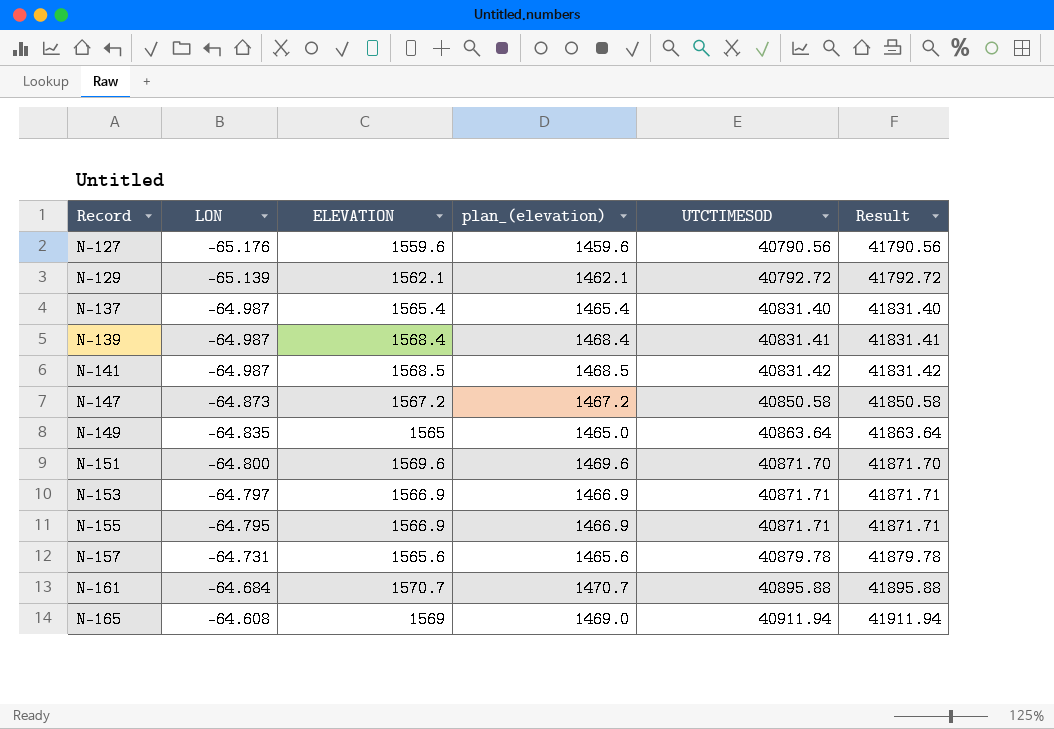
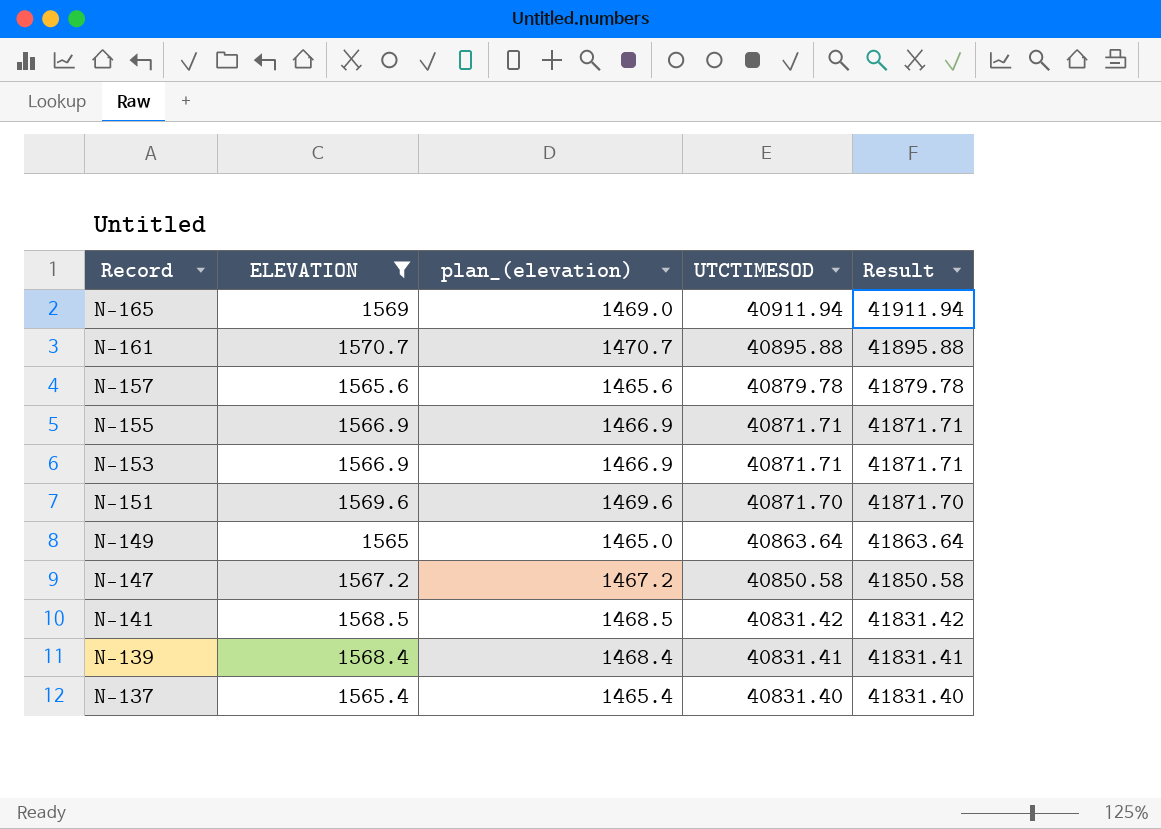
filter: none -> ELEVATION >= 1565
row order: Record ascending -> Record descending
column LON | position: 2 -> none

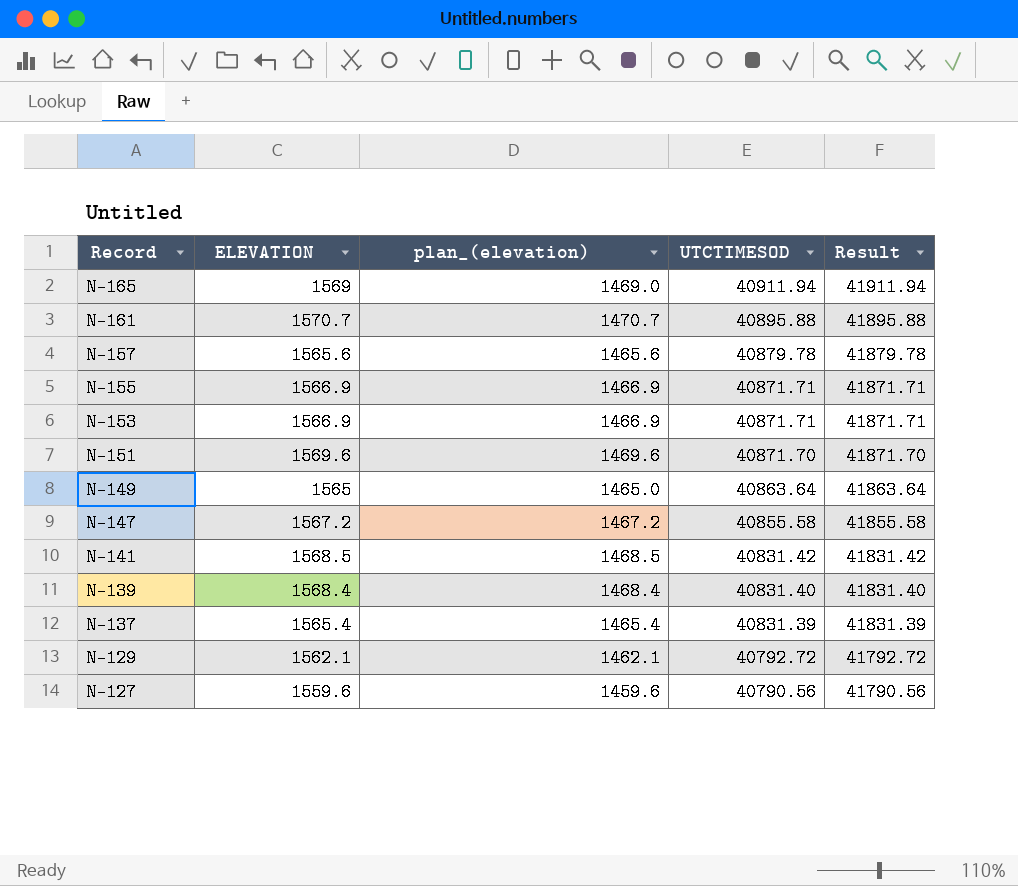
filter: ELEVATION >= 1565 -> none
N-147 | UTCTIMESOD: 40850.58 -> 40855.58
N-147 | Result: 41850.58 -> 41855.58
N-139 | UTCTIMESOD: 40831.41 -> 40831.40
N-139 | Result: 41831.41 -> 41831.40
N-137 | UTCTIMESOD: 40831.40 -> 40831.39
N-137 | Result: 41831.40 -> 41831.39

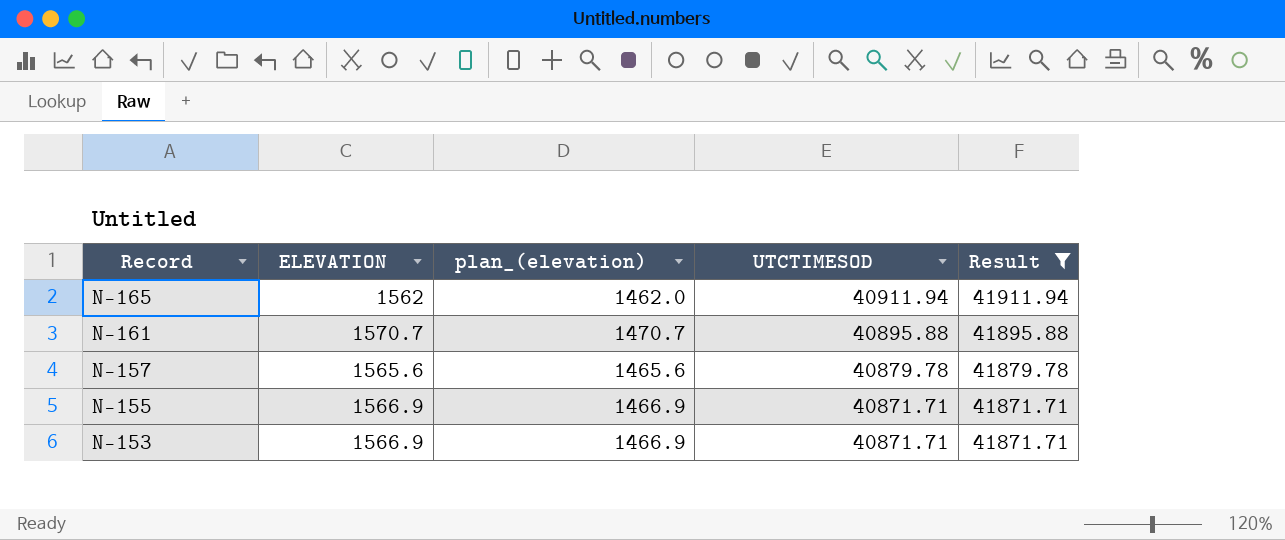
filter: none -> Result >= 41871.71
N-165 | ELEVATION: 1569 -> 1562
N-165 | plan_(elevation): 1469.0 -> 1462.0

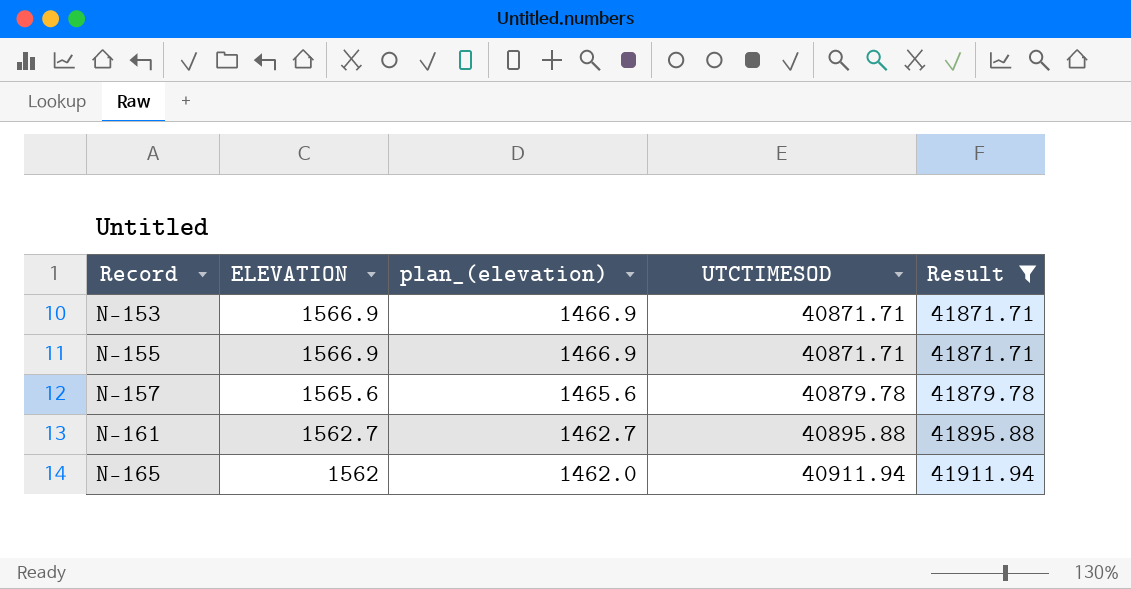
row order: Record descending -> Record ascending
N-161 | ELEVATION: 1570.7 -> 1562.7
N-161 | plan_(elevation): 1470.7 -> 1462.7

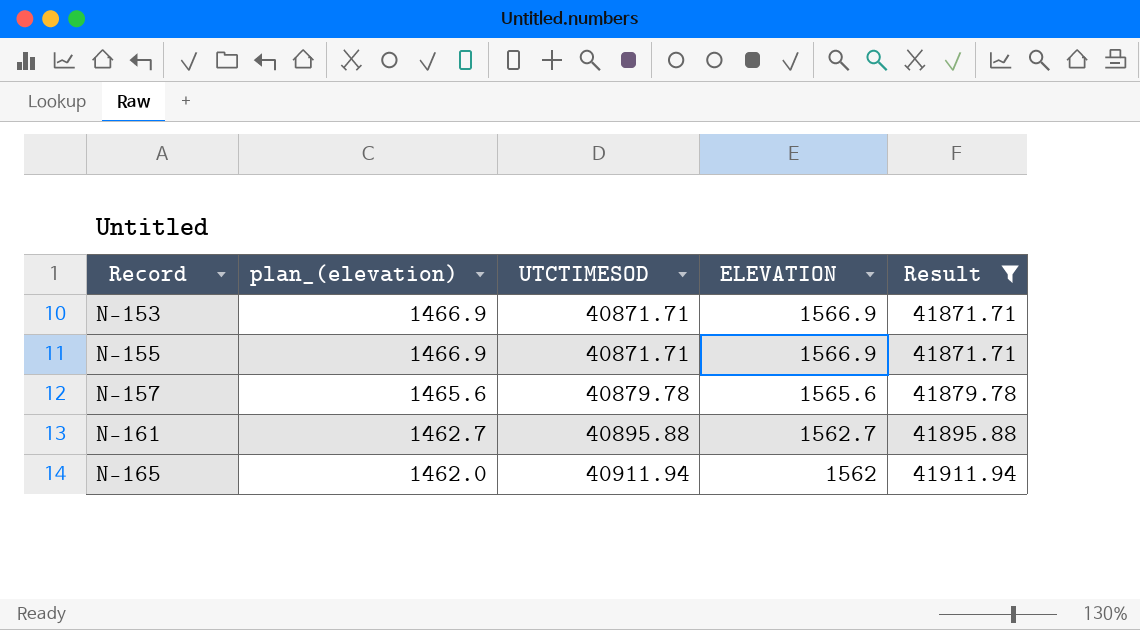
column ELEVATION | position: 2 -> 4

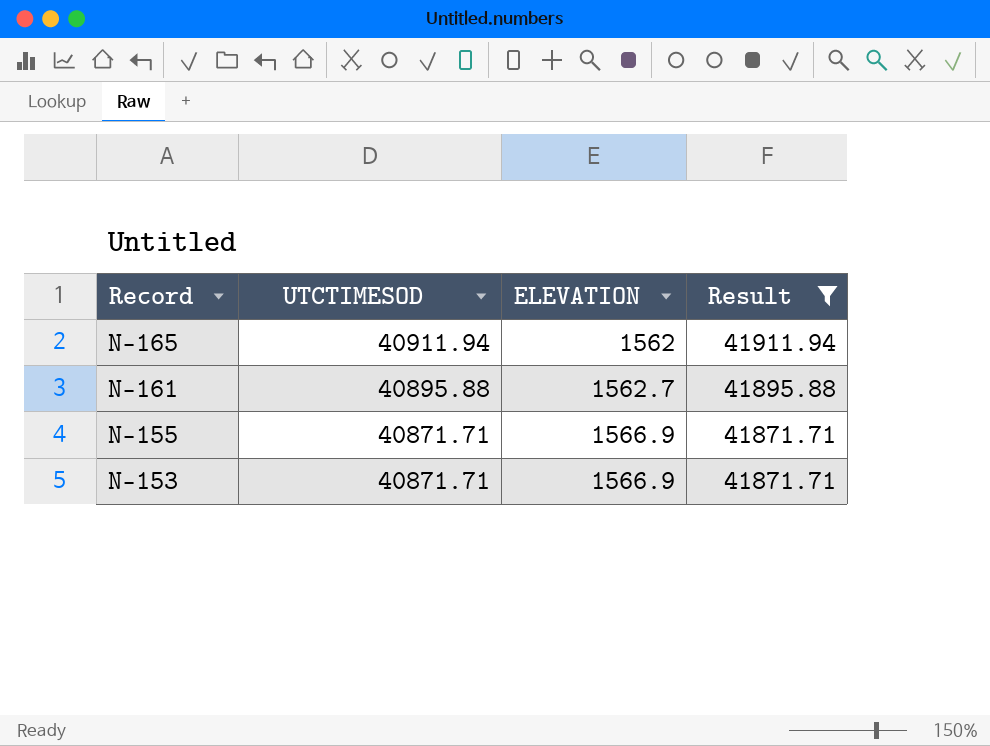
row order: Record ascending -> Record descending
column plan_(elevation) | formula: [ELEVATION] - 100 -> none
row N-157: 1465.6 | 40879.78 | 1565.6 | 41879.78 -> none

